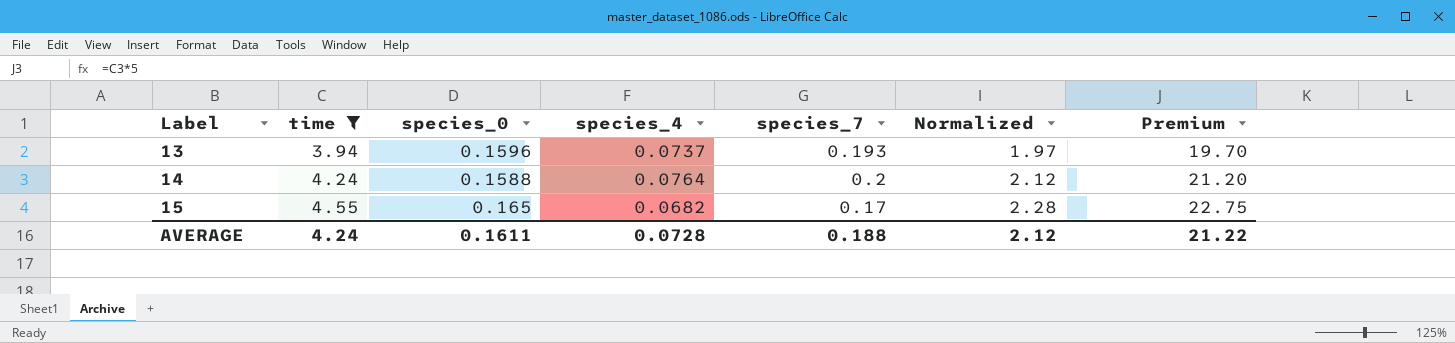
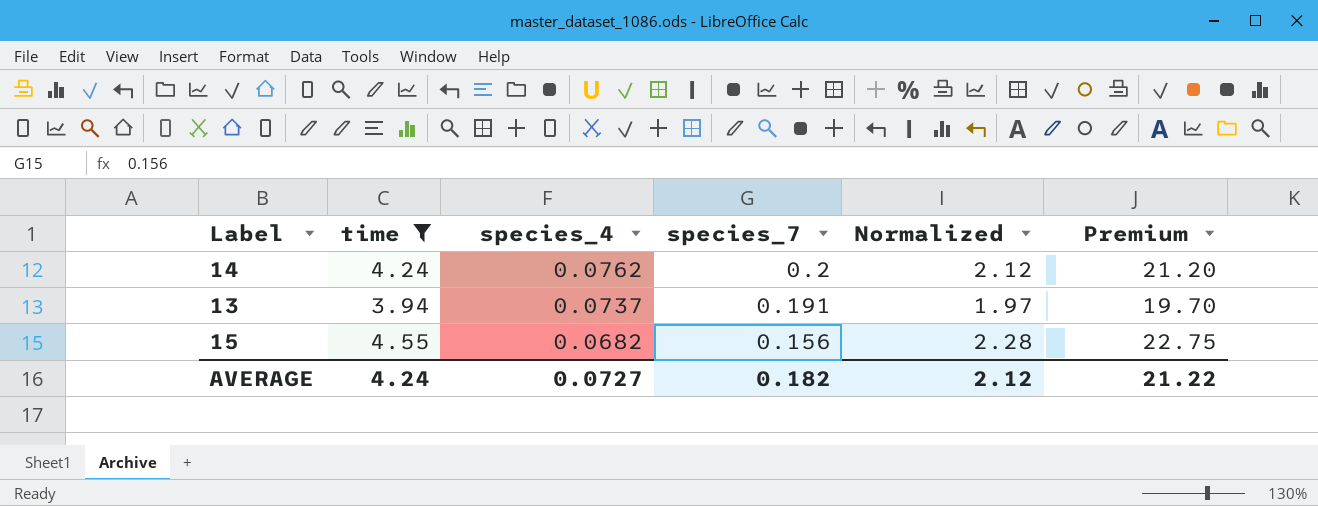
row order: Label ascending -> species_4 descending
column species_0 | position: 3 -> none
14 | species_4: 0.0764 -> 0.0762
13 | species_7: 0.193 -> 0.191
15 | species_7: 0.17 -> 0.156
AVERAGE | species_4: 0.0728 -> 0.0727
AVERAGE | species_7: 0.188 -> 0.182

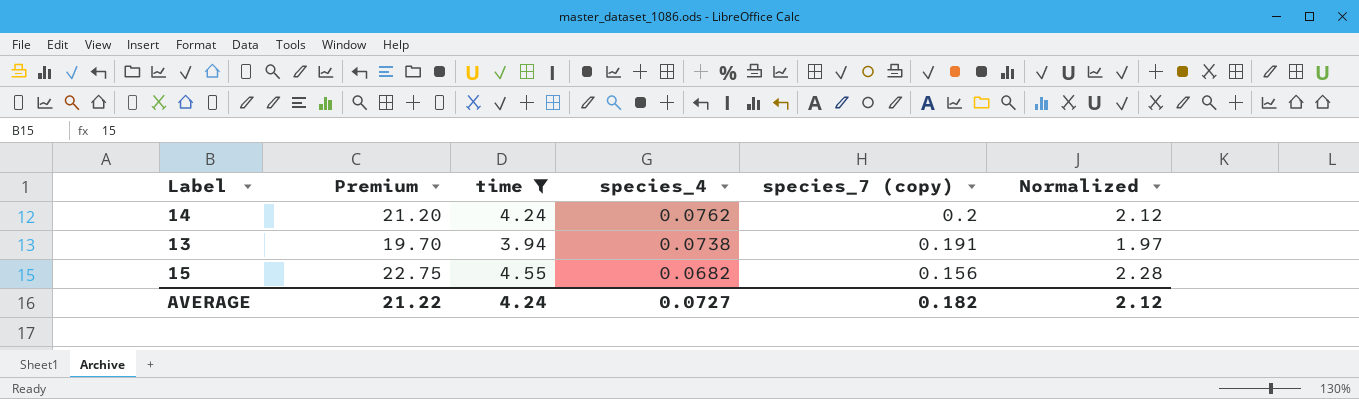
column Premium | position: 6 -> 2
column name: species_7 -> species_7 (copy)
13 | species_4: 0.0737 -> 0.0738

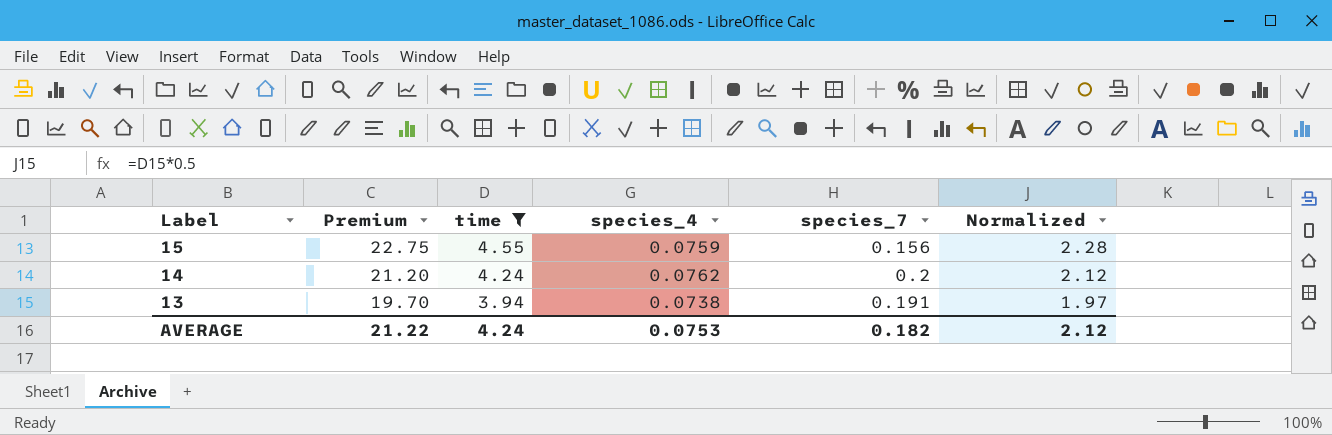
row order: species_4 descending -> Label descending
column name: species_7 (copy) -> species_7
15 | species_4: 0.0682 -> 0.0759
AVERAGE | species_4: 0.0727 -> 0.0753

